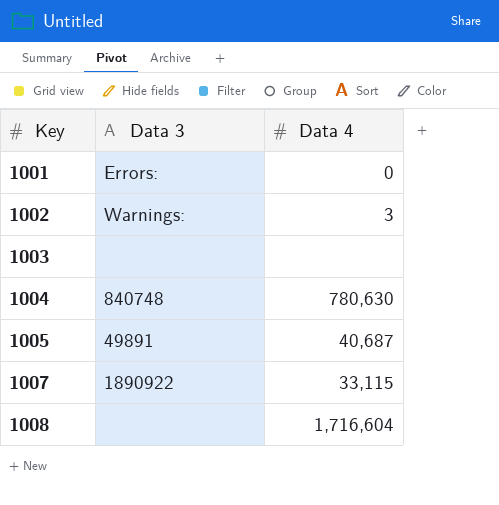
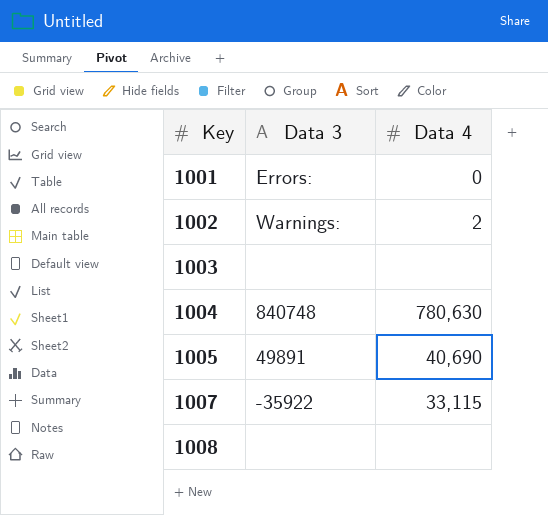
1002 | Data 4: 3 -> 2
1005 | Data 4: 40,687 -> 40,690
1007 | Data 3: 1890922 -> -35922
1008 | Data 4: 1,716,604 -> none

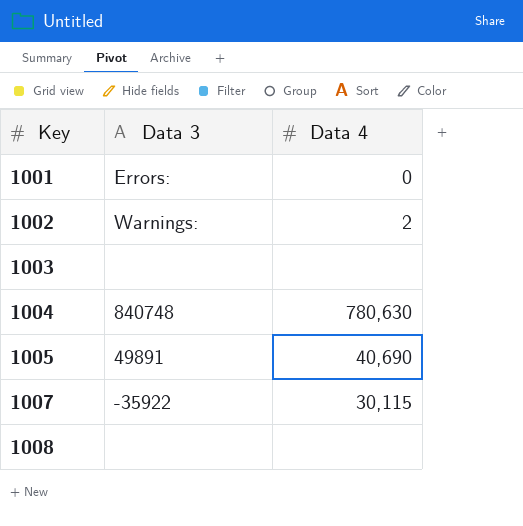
1007 | Data 4: 33,115 -> 30,115

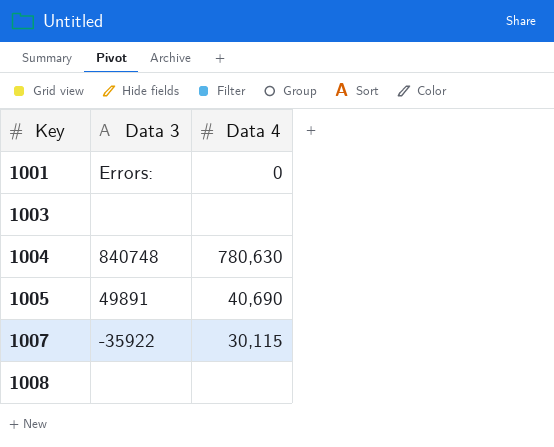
row 1002: Warnings: | 2 -> none

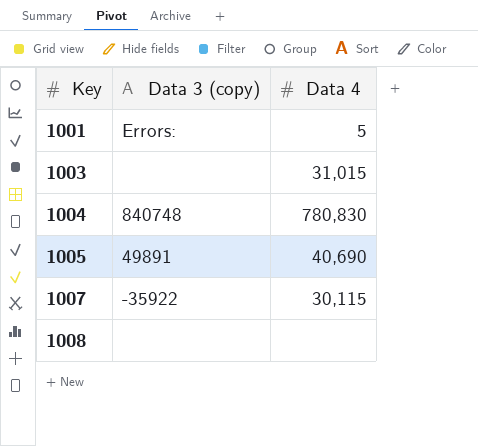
column name: Data 3 -> Data 3 (copy)
1001 | Data 4: 0 -> 5
1003 | Data 4: none -> 31,015
1004 | Data 4: 780,630 -> 780,830

